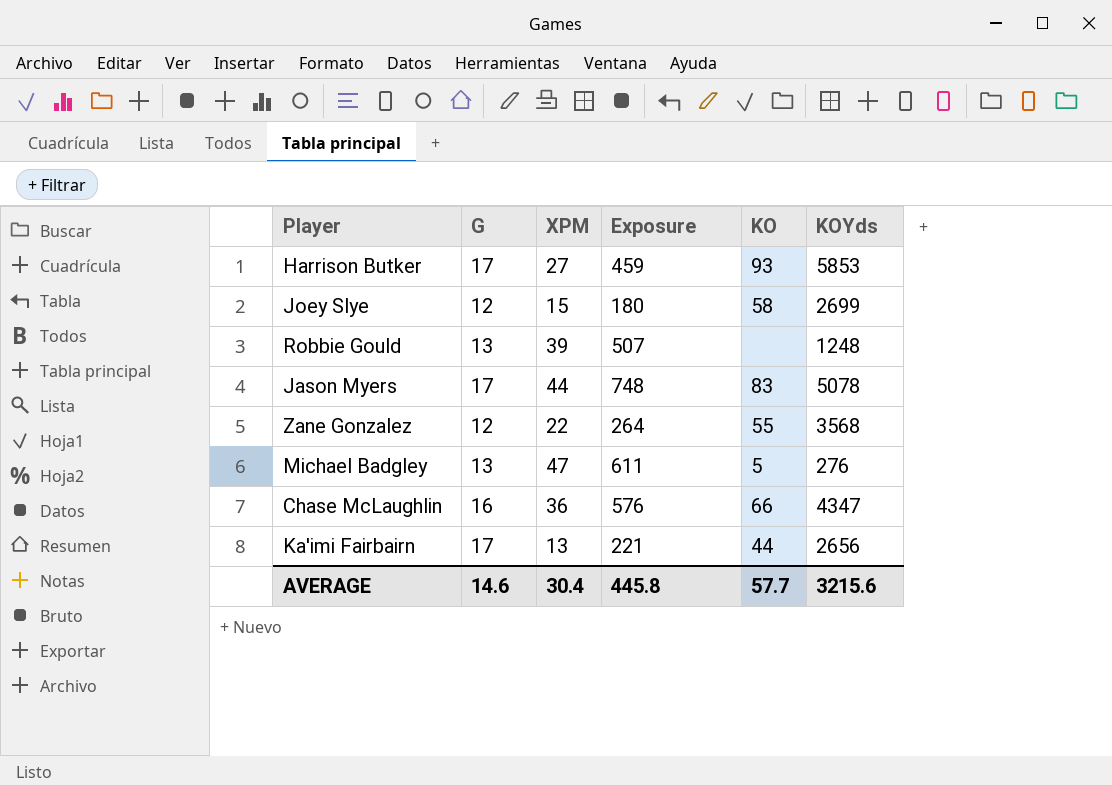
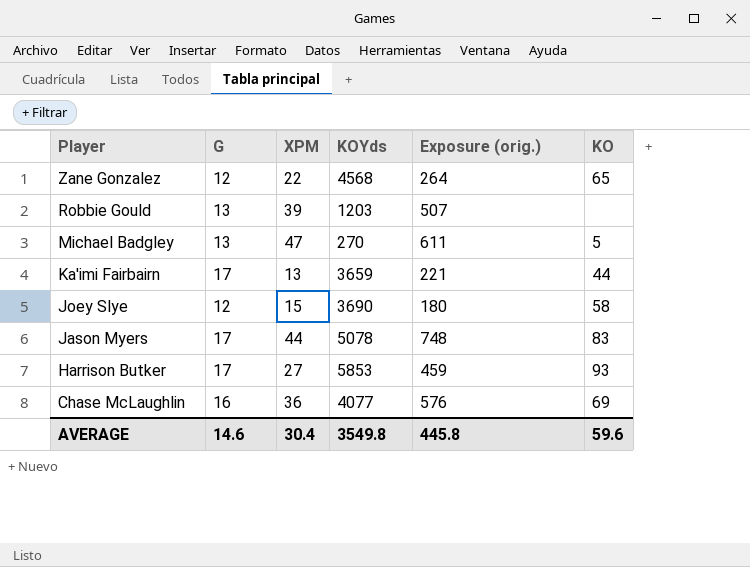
row order: none -> Player descending
column KOYds | position: 6 -> 4
column name: Exposure -> Exposure (orig.)
Zane Gonzalez | KOYds: 3568 -> 4568
Zane Gonzalez | KO: 55 -> 65
Robbie Gould | KOYds: 1248 -> 1203
Michael Badgley | KOYds: 276 -> 270
Ka'imi Fairbairn | KOYds: 2656 -> 3659
Joey Slye | KOYds: 2699 -> 3690
Chase McLaughlin | KOYds: 4347 -> 4077
Chase McLaughlin | KO: 66 -> 69
AVERAGE | KOYds: 3215.6 -> 3549.8
AVERAGE | KO: 57.7 -> 59.6

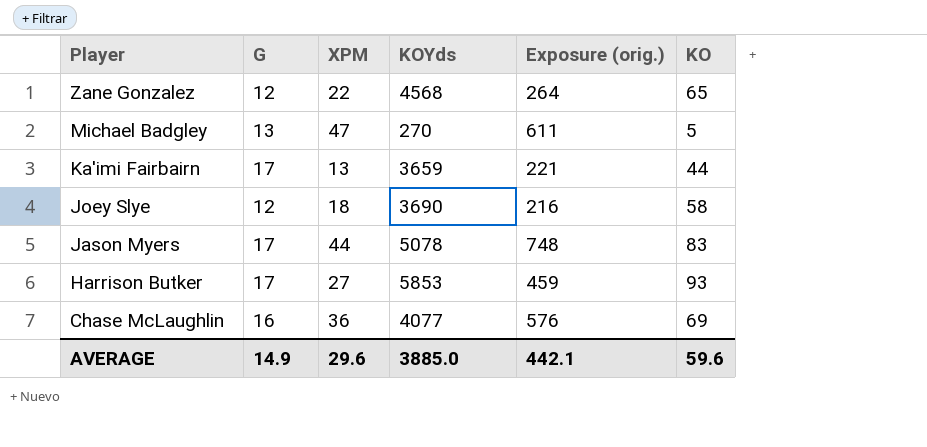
row Robbie Gould: 13 | 39 | 1203 | 507 | none -> none
Joey Slye | XPM: 15 -> 18
Joey Slye | Exposure (orig.): 180 -> 216
AVERAGE | G: 14.6 -> 14.9
AVERAGE | XPM: 30.4 -> 29.6
AVERAGE | KOYds: 3549.8 -> 3885.0
AVERAGE | Exposure (orig.): 445.8 -> 442.1

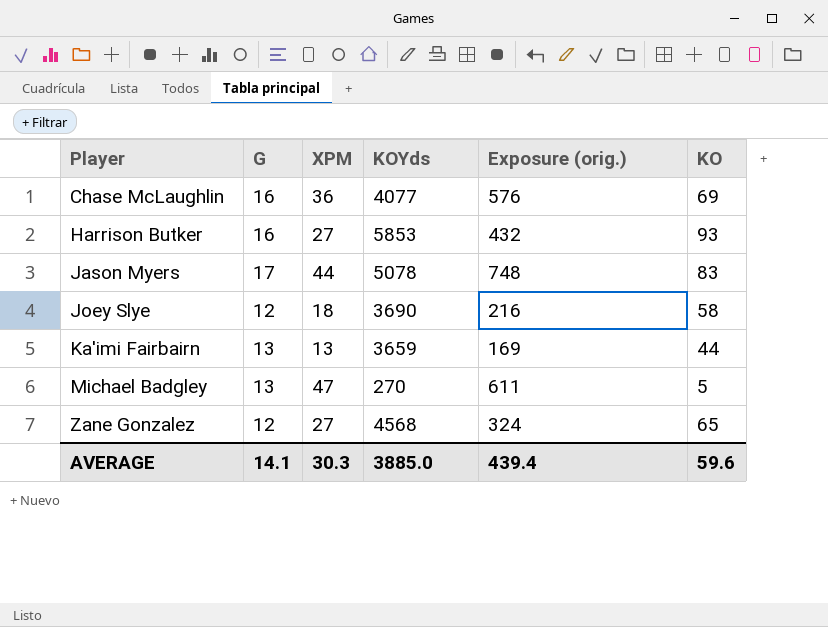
row order: Player descending -> Player ascending
Harrison Butker | G: 17 -> 16
Harrison Butker | Exposure (orig.): 459 -> 432
Ka'imi Fairbairn | G: 17 -> 13
Ka'imi Fairbairn | Exposure (orig.): 221 -> 169
Zane Gonzalez | XPM: 22 -> 27
Zane Gonzalez | Exposure (orig.): 264 -> 324
AVERAGE | G: 14.9 -> 14.1
AVERAGE | XPM: 29.6 -> 30.3
AVERAGE | Exposure (orig.): 442.1 -> 439.4

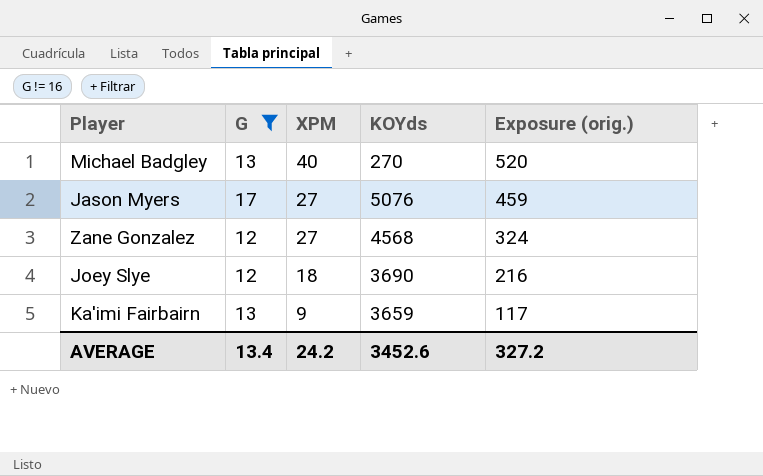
filter: none -> G != 16
row order: Player ascending -> XPM descending
column KO | position: 6 -> none
Michael Badgley | XPM: 47 -> 40
Michael Badgley | Exposure (orig.): 611 -> 520
Jason Myers | XPM: 44 -> 27
Jason Myers | KOYds: 5078 -> 5076
Jason Myers | Exposure (orig.): 748 -> 459
Ka'imi Fairbairn | XPM: 13 -> 9
Ka'imi Fairbairn | Exposure (orig.): 169 -> 117
AVERAGE | G: 14.1 -> 13.4
AVERAGE | XPM: 30.3 -> 24.2
AVERAGE | KOYds: 3885.0 -> 3452.6
AVERAGE | Exposure (orig.): 439.4 -> 327.2

